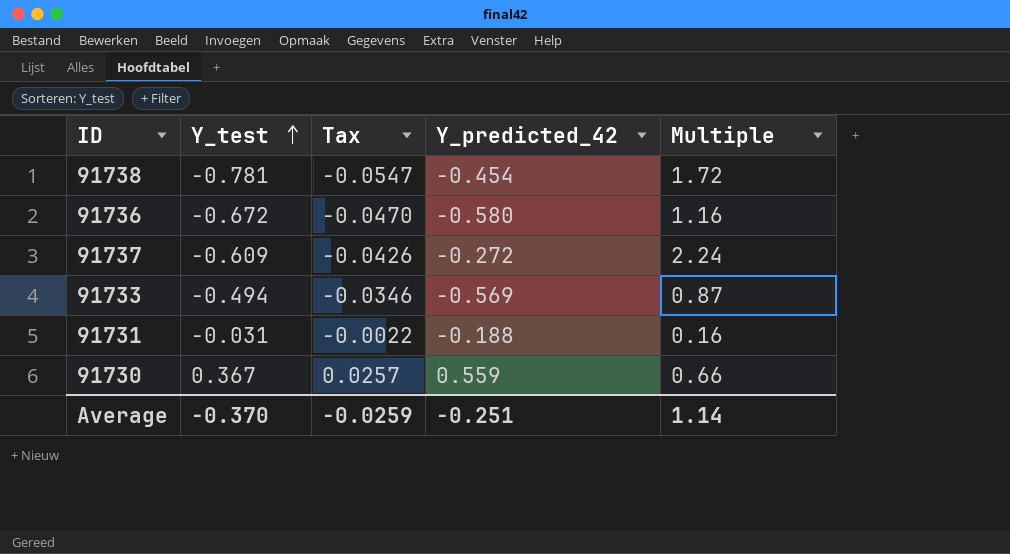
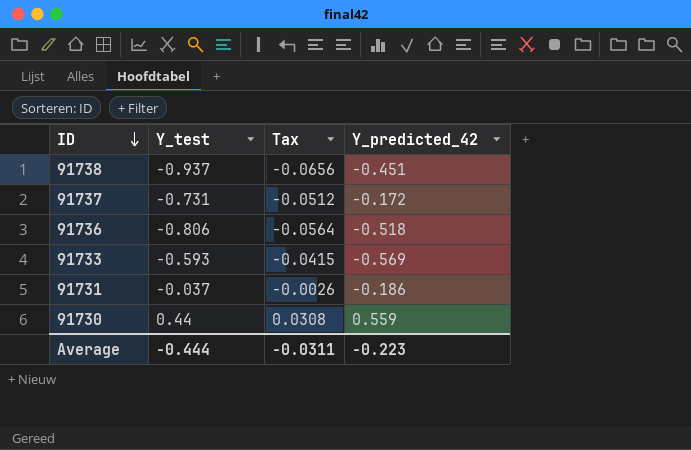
row order: Y_test ascending -> ID descending
column Multiple | formula: [Y_test] / [Y_predicted_42] -> none
91738 | Y_test: -0.781 -> -0.937
91738 | Tax: -0.0547 -> -0.0656
91738 | Y_predicted_42: -0.454 -> -0.451
91737 | Y_test: -0.609 -> -0.731
91737 | Tax: -0.0426 -> -0.0512
91737 | Y_predicted_42: -0.272 -> -0.172
91736 | Y_test: -0.672 -> -0.806
91736 | Tax: -0.0470 -> -0.0564
91736 | Y_predicted_42: -0.580 -> -0.518
91733 | Y_test: -0.494 -> -0.593
91733 | Tax: -0.0346 -> -0.0415
91731 | Y_test: -0.031 -> -0.037
91731 | Tax: -0.0022 -> -0.0026
91731 | Y_predicted_42: -0.188 -> -0.186
91730 | Y_test: 0.367 -> 0.44
91730 | Tax: 0.0257 -> 0.0308
Average | Y_test: -0.370 -> -0.444
Average | Tax: -0.0259 -> -0.0311
Average | Y_predicted_42: -0.251 -> -0.223

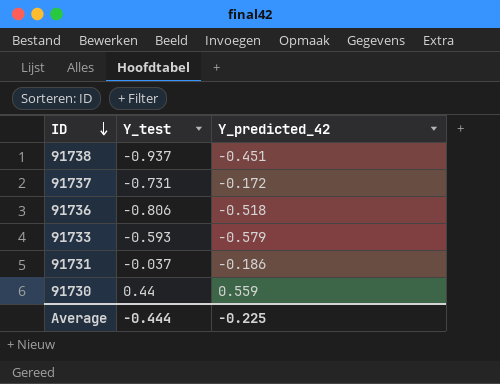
column Tax | formula: [Y_test] * 0.07 -> none
91733 | Y_predicted_42: -0.569 -> -0.579
Average | Y_predicted_42: -0.223 -> -0.225

